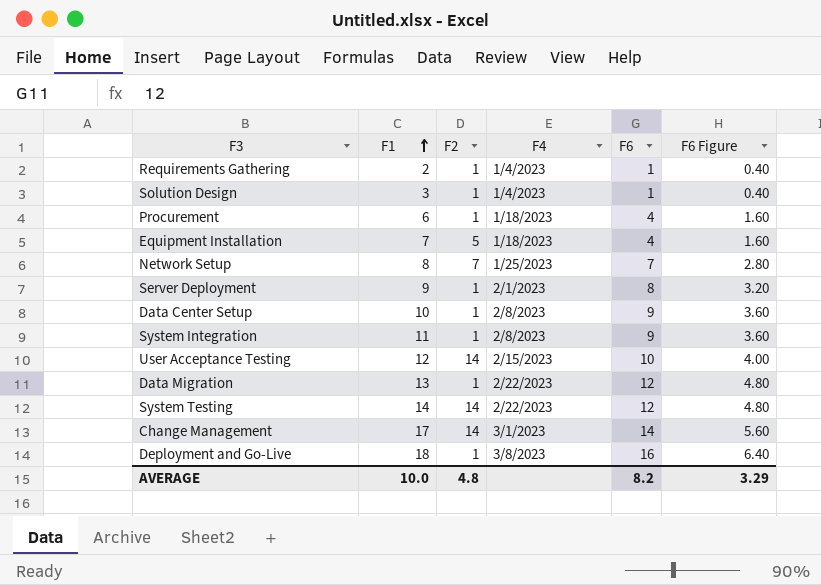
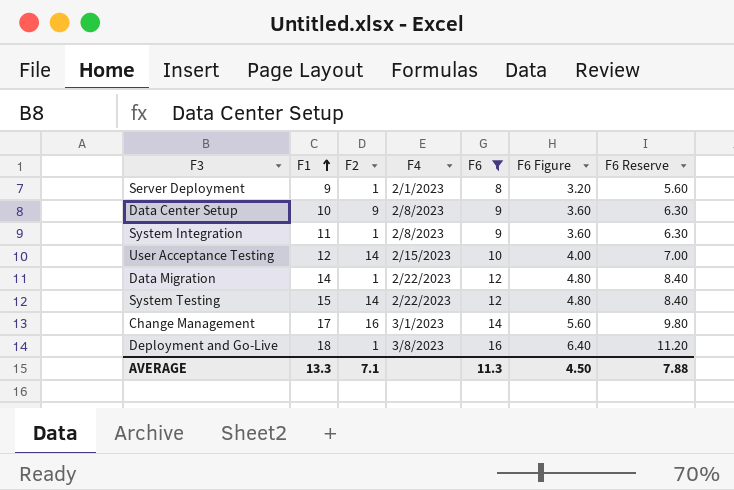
filter: none -> F6 >= 8
column F6 Reserve | formula: none -> [F6] * 0.7
Data Center Setup | F2: 1 -> 9
Data Migration | F1: 13 -> 14
System Testing | F1: 14 -> 15
Change Management | F2: 14 -> 16
AVERAGE | F1: 10.0 -> 13.3
AVERAGE | F2: 4.8 -> 7.1
AVERAGE | F6: 8.2 -> 11.3
AVERAGE | F6 Figure: 3.29 -> 4.50

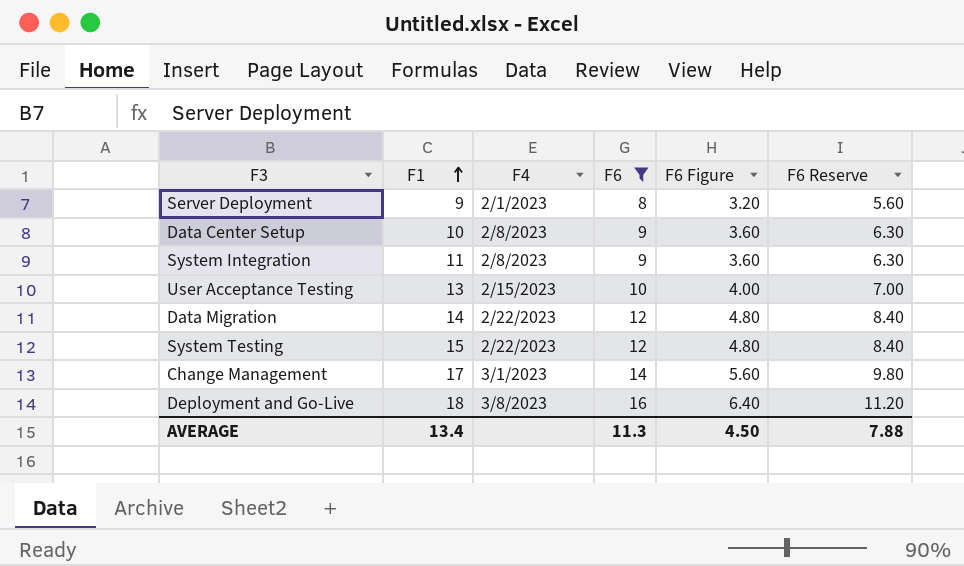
column F2 | position: 3 -> none
User Acceptance Testing | F1: 12 -> 13
AVERAGE | F1: 13.3 -> 13.4

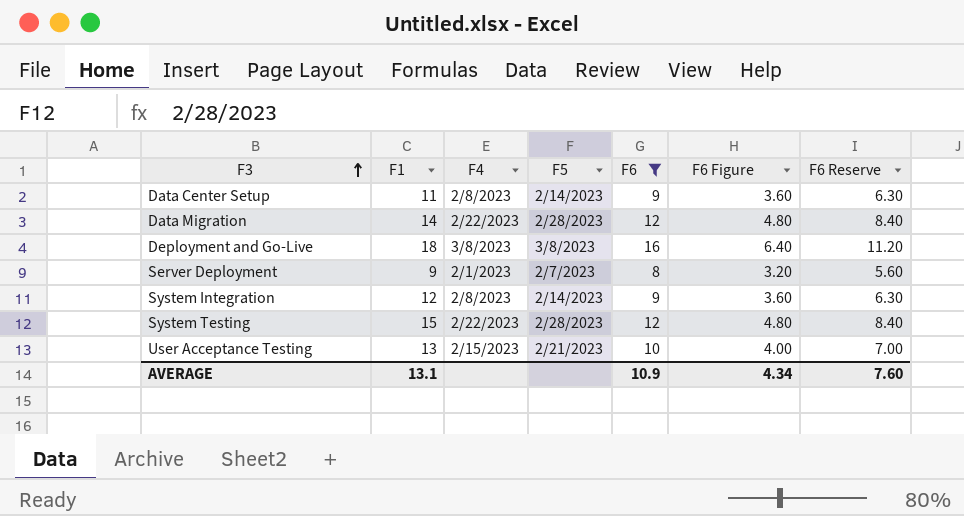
row order: F1 ascending -> F3 ascending
column F5 | position: none -> 4
row Change Management: 17 | 3/1/2023 | 14 | 5.60 | 9.80 -> none
Data Center Setup | F1: 10 -> 11
System Integration | F1: 11 -> 12
AVERAGE | F1: 13.4 -> 13.1
AVERAGE | F6: 11.3 -> 10.9
AVERAGE | F6 Figure: 4.50 -> 4.34
AVERAGE | F6 Reserve: 7.88 -> 7.60

